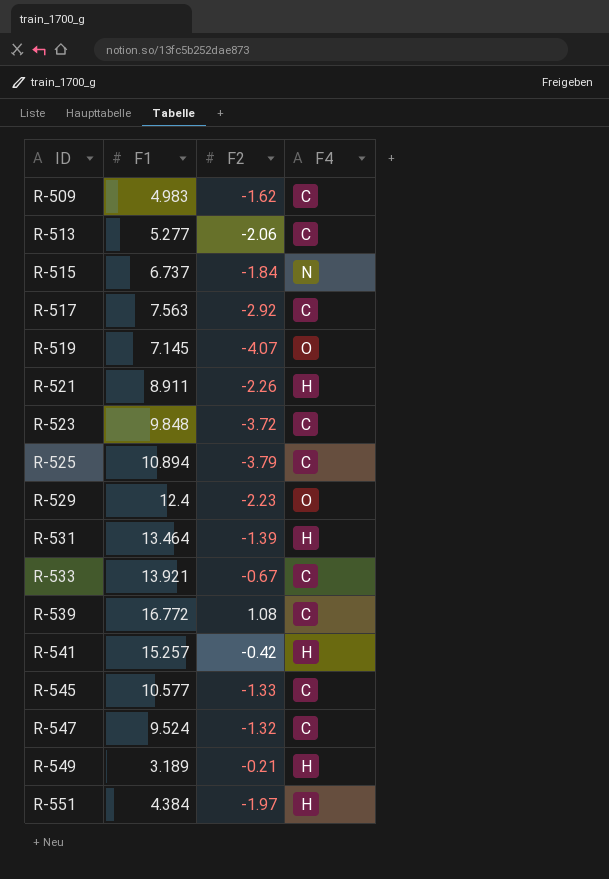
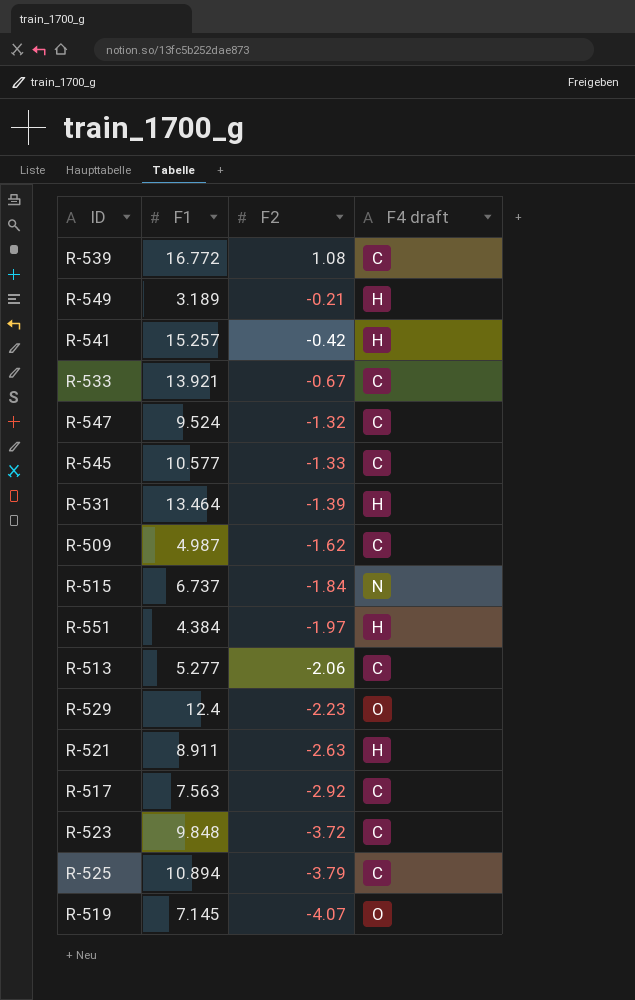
row order: ID ascending -> F2 descending
column name: F4 -> F4 draft
R-509 | F1: 4.983 -> 4.987
R-521 | F2: -2.26 -> -2.63

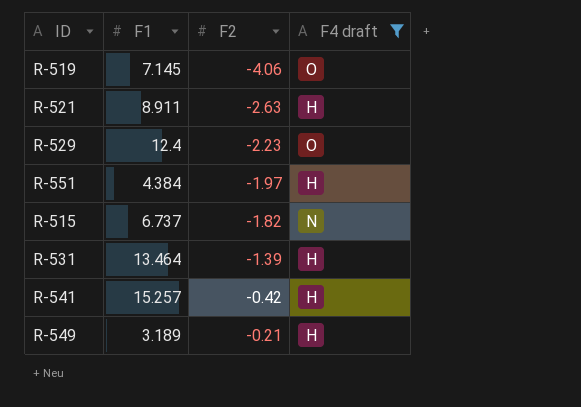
filter: none -> F4 draft != C
row order: F2 descending -> F2 ascending
R-519 | F2: -4.07 -> -4.06
R-515 | F2: -1.84 -> -1.82

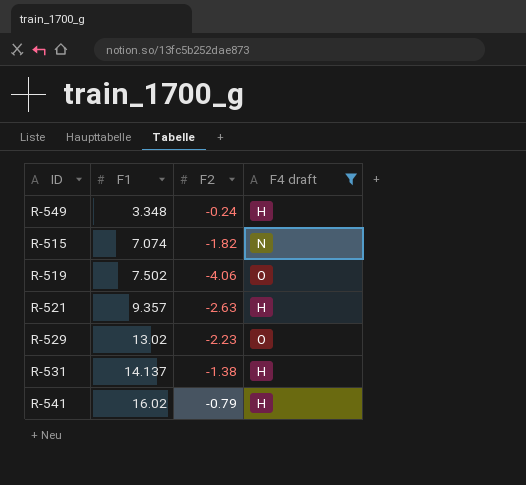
row order: F2 ascending -> F1 ascending
row R-551: 4.384 | -1.97 | H -> none
R-549 | F1: 3.189 -> 3.348
R-549 | F2: -0.21 -> -0.24
R-515 | F1: 6.737 -> 7.074
R-519 | F1: 7.145 -> 7.502
R-521 | F1: 8.911 -> 9.357
R-529 | F1: 12.4 -> 13.02
R-531 | F1: 13.464 -> 14.137
R-531 | F2: -1.39 -> -1.38
R-541 | F1: 15.257 -> 16.02
R-541 | F2: -0.42 -> -0.79

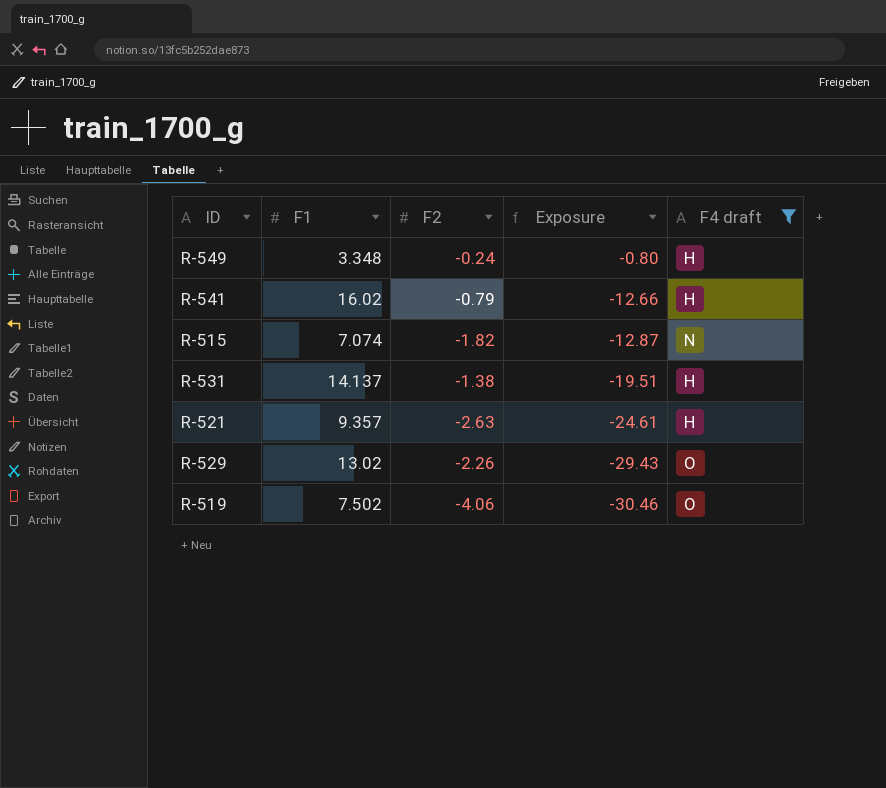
row order: F1 ascending -> Exposure descending
column Exposure | formula: none -> [F1] * [F2]
R-529 | F2: -2.23 -> -2.26

